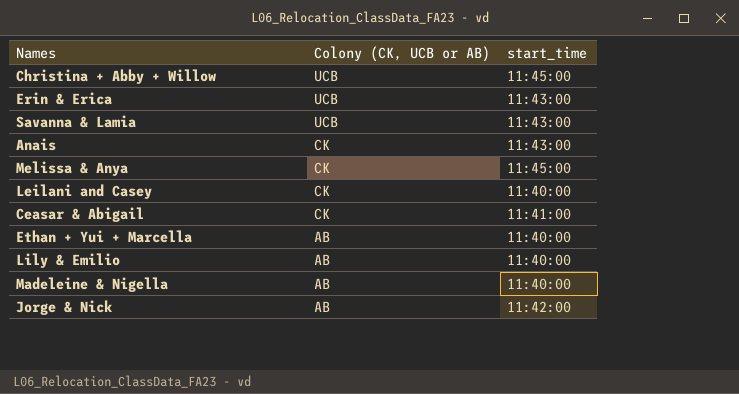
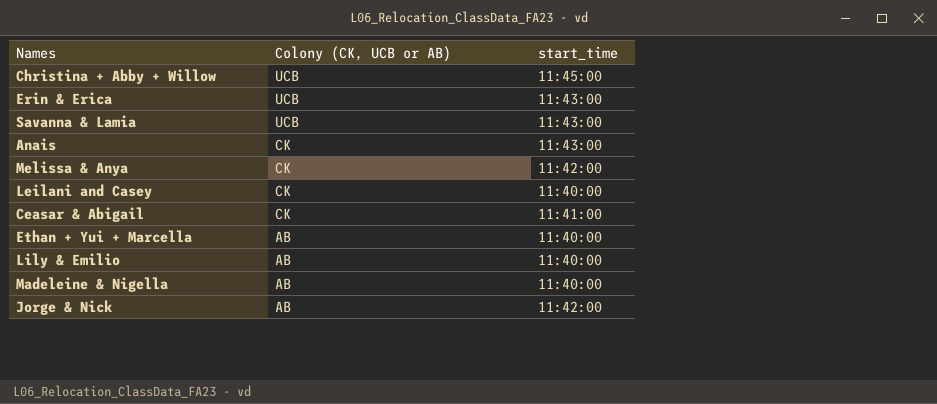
Melissa & Anya | start_time: 11:45:00 -> 11:42:00

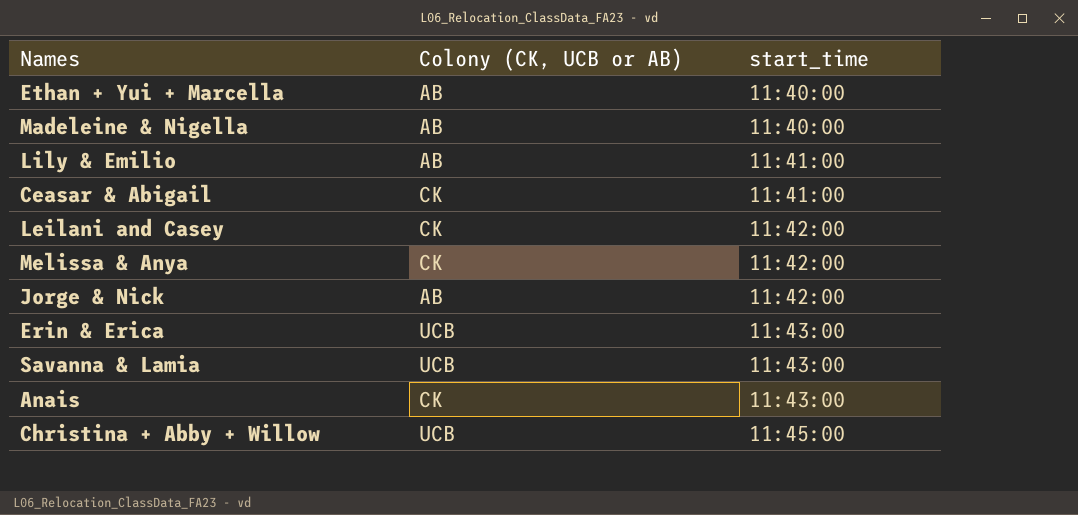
row order: Colony (CK, UCB or AB) descending -> start_time ascending
Lily & Emilio | start_time: 11:40:00 -> 11:41:00
Leilani and Casey | start_time: 11:40:00 -> 11:42:00

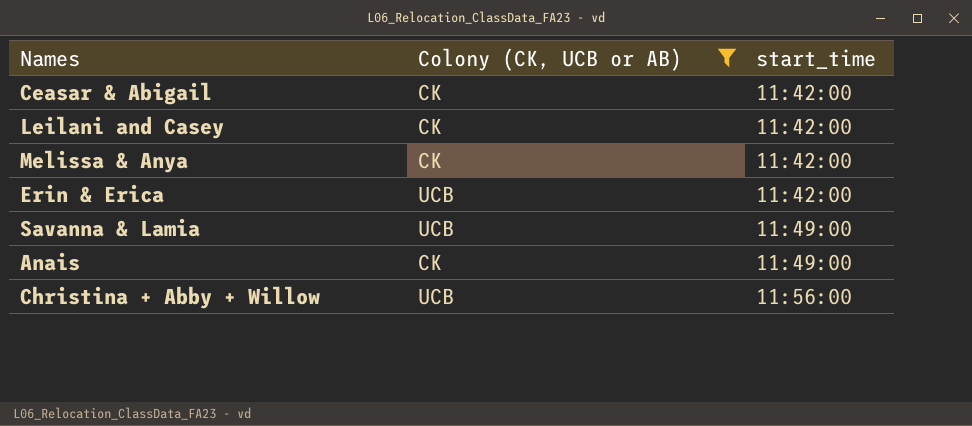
filter: none -> Colony (CK, UCB or AB) != AB
Ceasar & Abigail | start_time: 11:41:00 -> 11:42:00
Erin & Erica | start_time: 11:43:00 -> 11:42:00
Savanna & Lamia | start_time: 11:43:00 -> 11:49:00
Anais | start_time: 11:43:00 -> 11:49:00
Christina + Abby + Willow | start_time: 11:45:00 -> 11:56:00

